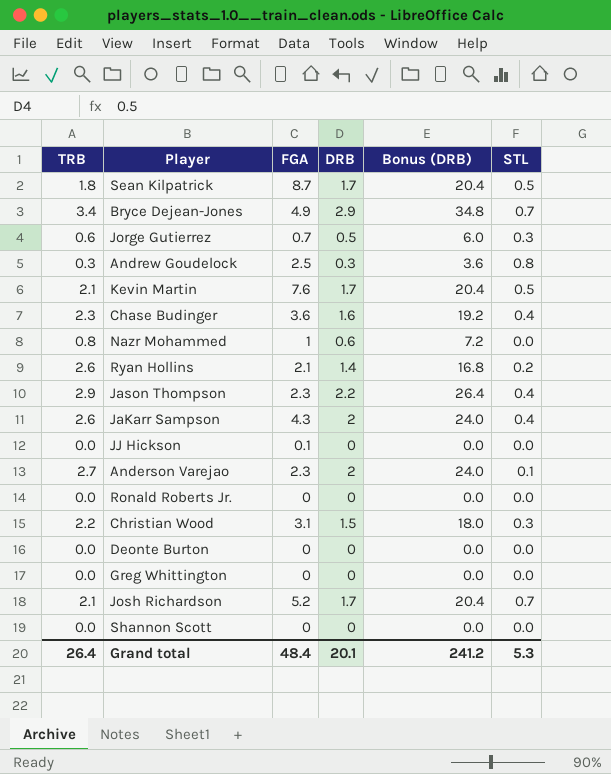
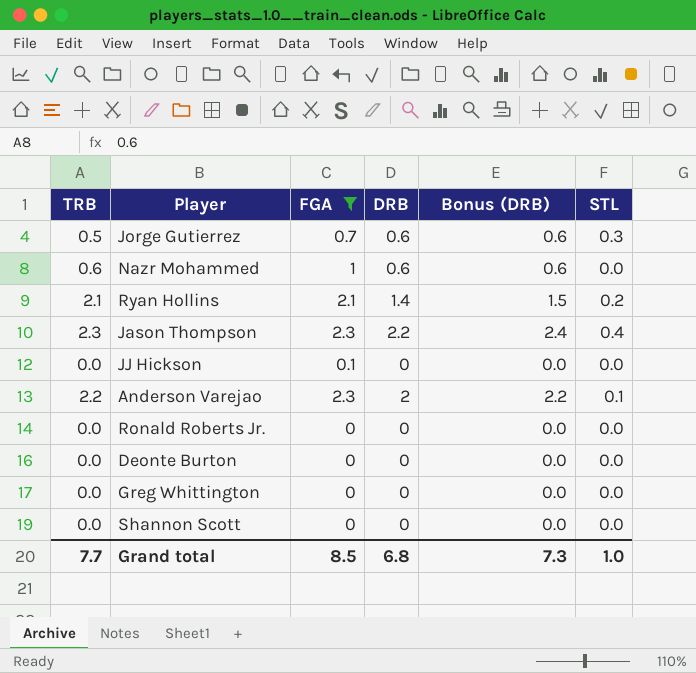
filter: none -> FGA <= 2.3
column Bonus (DRB) | formula: [DRB] * 12 -> [DRB] * 1.08
Jorge Gutierrez | TRB: 0.6 -> 0.5
Jorge Gutierrez | DRB: 0.5 -> 0.6
Nazr Mohammed | TRB: 0.8 -> 0.6
Ryan Hollins | TRB: 2.6 -> 2.1
Jason Thompson | TRB: 2.9 -> 2.3
Anderson Varejao | TRB: 2.7 -> 2.2
Grand total | TRB: 26.4 -> 7.7
Grand total | FGA: 48.4 -> 8.5
Grand total | DRB: 20.1 -> 6.8
Grand total | Bonus (DRB): 241.2 -> 7.3
Grand total | STL: 5.3 -> 1.0

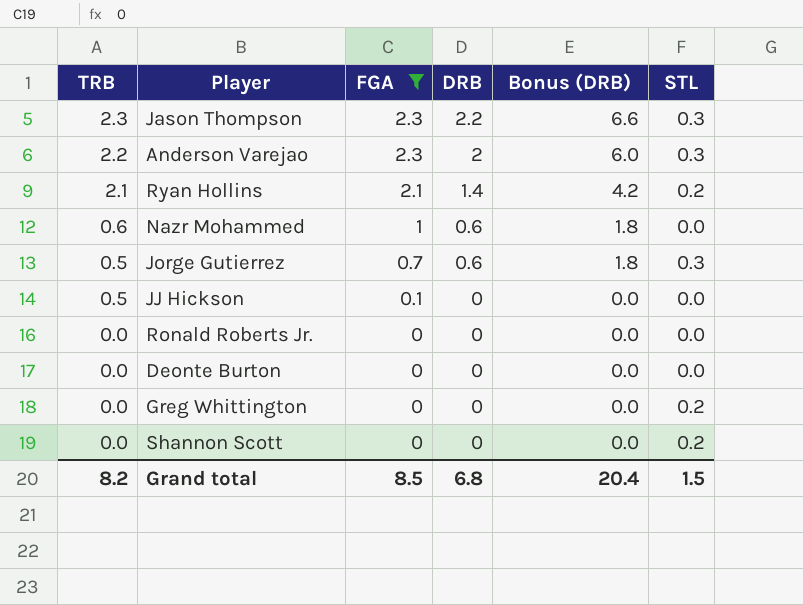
row order: none -> TRB descending
column Bonus (DRB) | formula: [DRB] * 1.08 -> [DRB] * 3
Jason Thompson | STL: 0.4 -> 0.3
Anderson Varejao | STL: 0.1 -> 0.3
JJ Hickson | TRB: 0.0 -> 0.5
Greg Whittington | STL: 0.0 -> 0.2
Shannon Scott | STL: 0.0 -> 0.2
Grand total | TRB: 7.7 -> 8.2
Grand total | Bonus (DRB): 7.3 -> 20.4
Grand total | STL: 1.0 -> 1.5

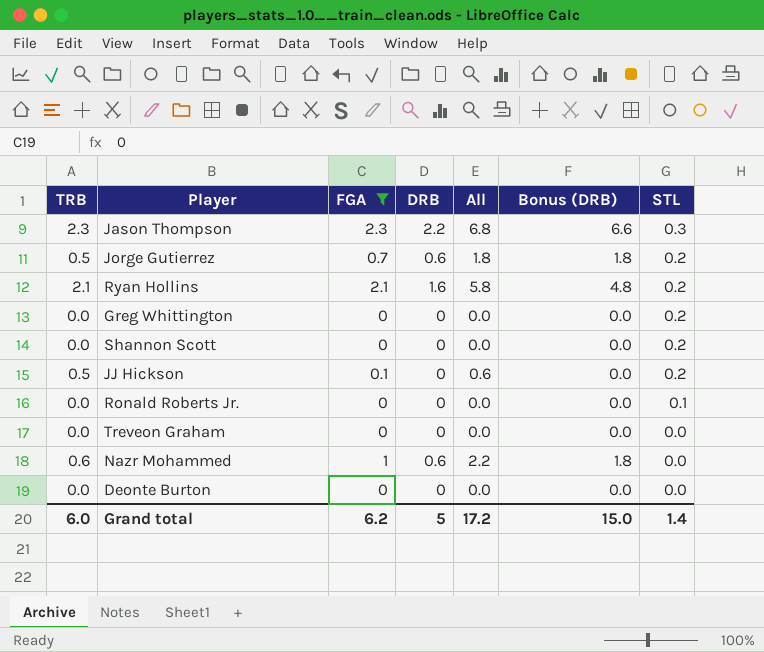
row order: TRB descending -> STL descending
column All | formula: none -> [TRB] + [FGA] + [DRB]
row Anderson Varejao: 2.2 | 2.3 | 2 | 6.0 | 0.3 -> none
Jorge Gutierrez | STL: 0.3 -> 0.2
Ryan Hollins | DRB: 1.4 -> 1.6
Ryan Hollins | Bonus (DRB): 4.2 -> 4.8
JJ Hickson | STL: 0.0 -> 0.2
Ronald Roberts Jr. | STL: 0.0 -> 0.1
row Treveon Graham: none -> 0.0 | 0 | 0 | 0.0 | 0.0 | 0.0
Grand total | TRB: 8.2 -> 6.0
Grand total | FGA: 8.5 -> 6.2
Grand total | DRB: 6.8 -> 5
Grand total | Bonus (DRB): 20.4 -> 15.0
Grand total | STL: 1.5 -> 1.4

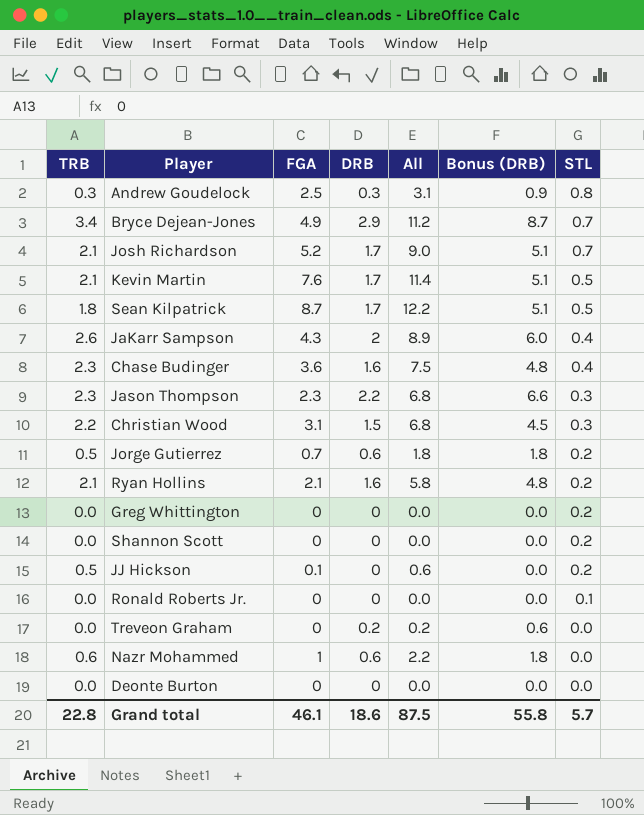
filter: FGA <= 2.3 -> none
Treveon Graham | DRB: 0 -> 0.2
Treveon Graham | All: 0.0 -> 0.2
Treveon Graham | Bonus (DRB): 0.0 -> 0.6
Grand total | TRB: 6.0 -> 22.8
Grand total | FGA: 6.2 -> 46.1
Grand total | DRB: 5 -> 18.6
Grand total | All: 17.2 -> 87.5
Grand total | Bonus (DRB): 15.0 -> 55.8
Grand total | STL: 1.4 -> 5.7

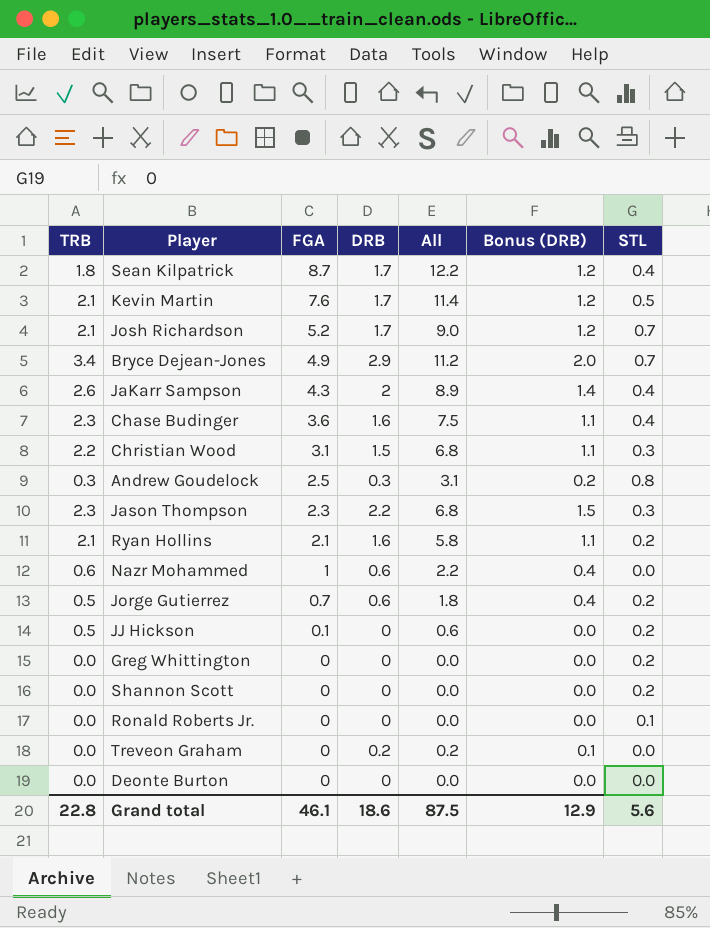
row order: STL descending -> FGA descending
column Bonus (DRB) | formula: [DRB] * 3 -> [DRB] * 0.7
Sean Kilpatrick | STL: 0.5 -> 0.4
Grand total | Bonus (DRB): 55.8 -> 12.9
Grand total | STL: 5.7 -> 5.6

